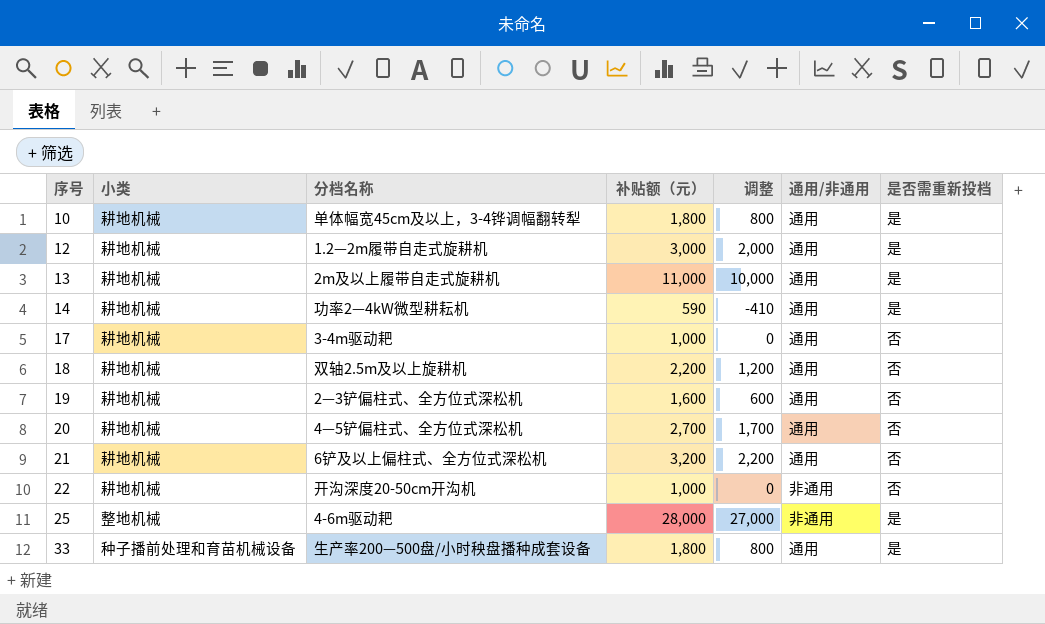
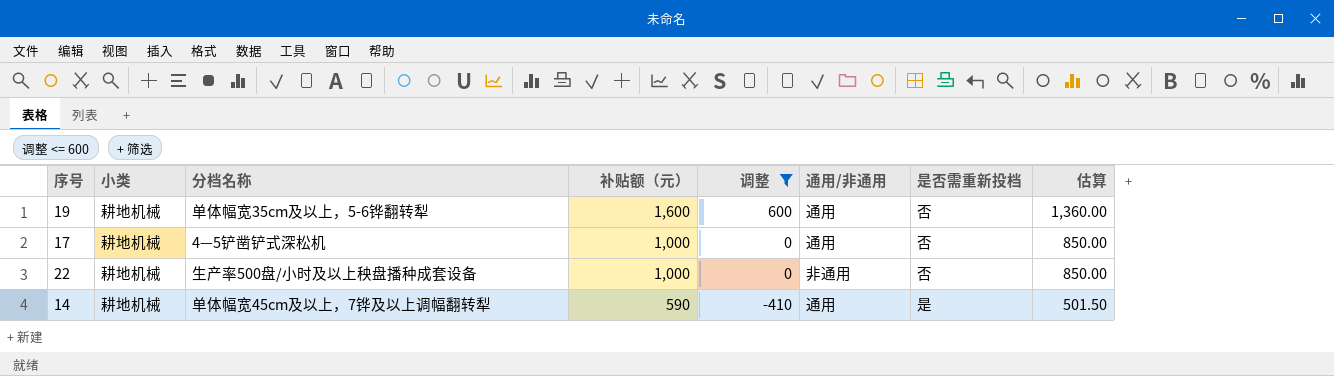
filter: none -> 调整 <= 600
row order: 序号 ascending -> 补贴额（元） descending
column 估算 | formula: none -> [补贴额（元）] * 0.85
19 | 分档名称: 2—3铲偏柱式、全方位式深松机 -> 单体幅宽35cm及以上，5-6铧翻转犁
17 | 分档名称: 3-4m驱动耙 -> 4—5铲凿铲式深松机
22 | 分档名称: 开沟深度20-50cm开沟机 -> 生产率500盘/小时及以上秧盘播种成套设备
14 | 分档名称: 功率2—4kW微型耕耘机 -> 单体幅宽45cm及以上，7铧及以上调幅翻转犁

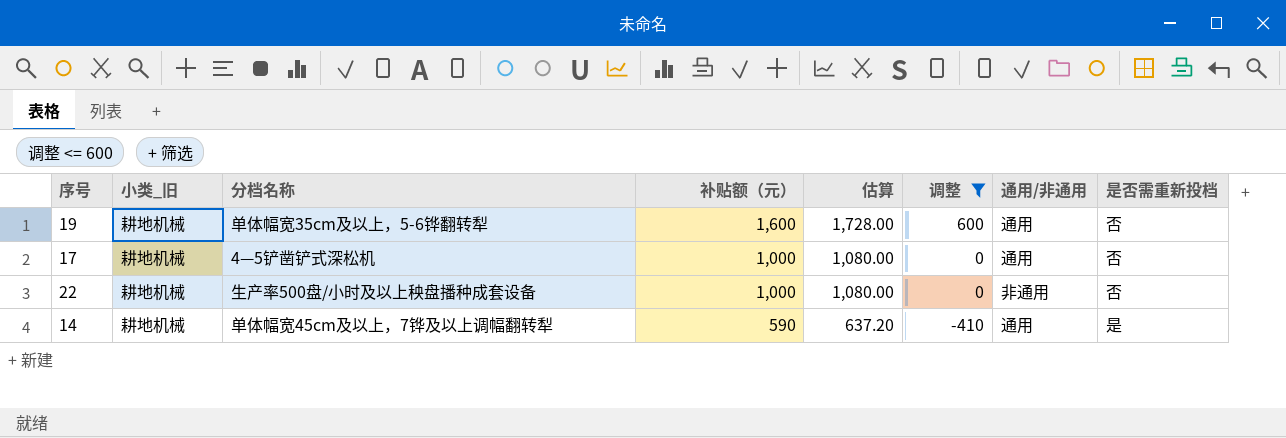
column name: 小类 -> 小类_旧
column 估算 | formula: [补贴额（元）] * 0.85 -> [补贴额（元）] * 1.08
column 估算 | position: 8 -> 5

